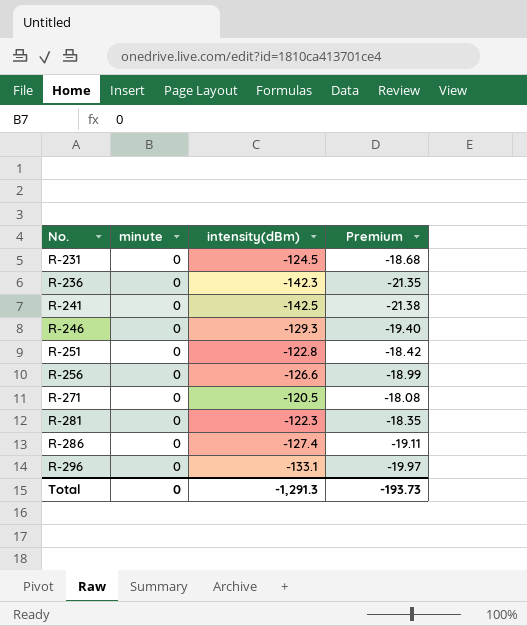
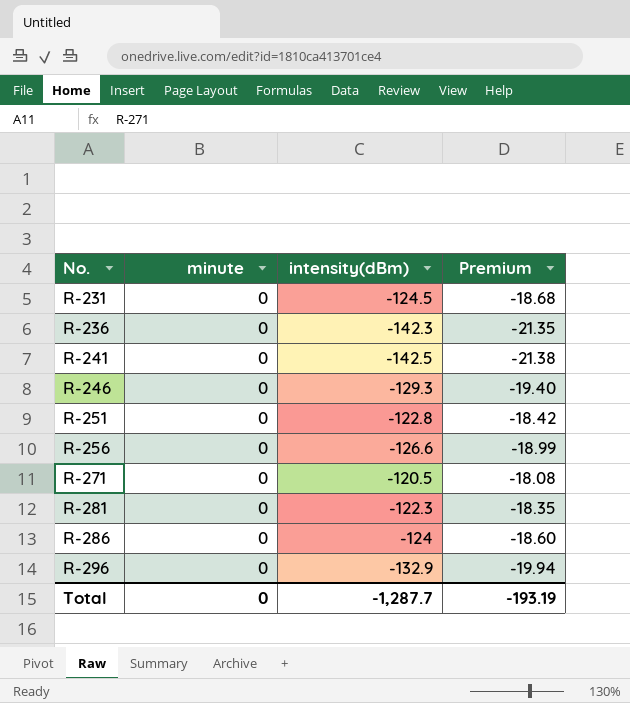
R-286 | intensity(dBm): -127.4 -> -124
R-286 | Premium: -19.11 -> -18.60
R-296 | intensity(dBm): -133.1 -> -132.9
R-296 | Premium: -19.97 -> -19.94
Total | intensity(dBm): -1,291.3 -> -1,287.7
Total | Premium: -193.73 -> -193.19

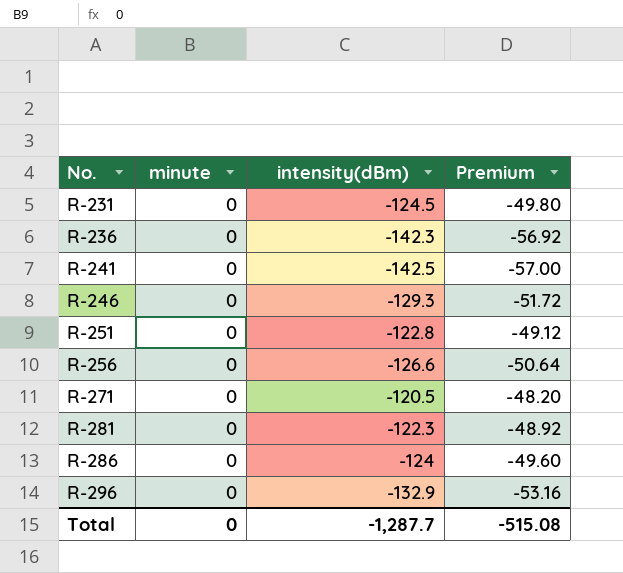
column Premium | formula: [intensity(dBm)] * 0.15 -> [intensity(dBm)] * 0.4
Total | Premium: -193.19 -> -515.08

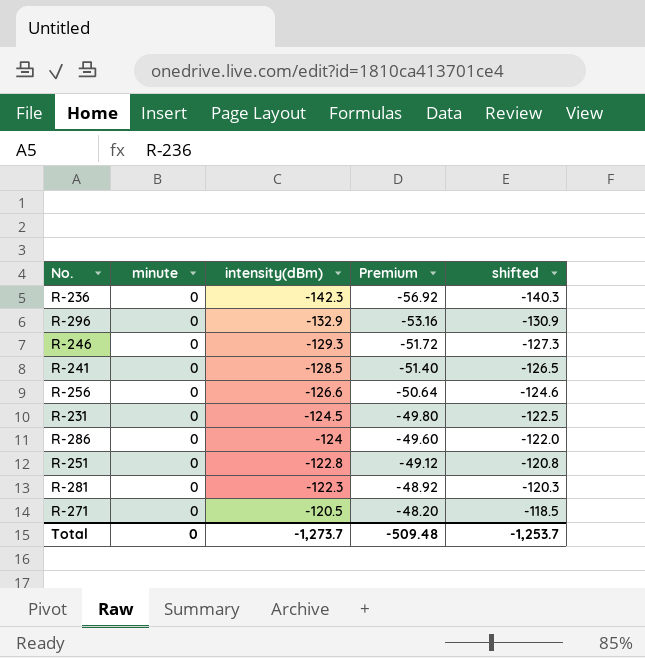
row order: No. ascending -> intensity(dBm) ascending
column shifted | formula: none -> [intensity(dBm)] + 2
R-241 | intensity(dBm): -142.5 -> -128.5
R-241 | Premium: -57.00 -> -51.40
Total | intensity(dBm): -1,287.7 -> -1,273.7
Total | Premium: -515.08 -> -509.48

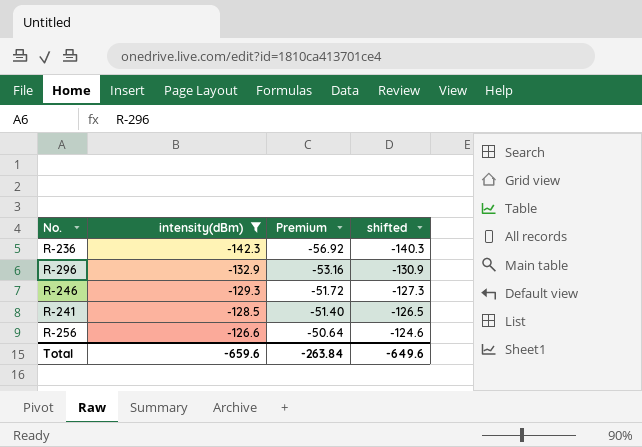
filter: none -> intensity(dBm) <= -126.6
column minute | position: 2 -> none
Total | intensity(dBm): -1,273.7 -> -659.6
Total | Premium: -509.48 -> -263.84
Total | shifted: -1,253.7 -> -649.6

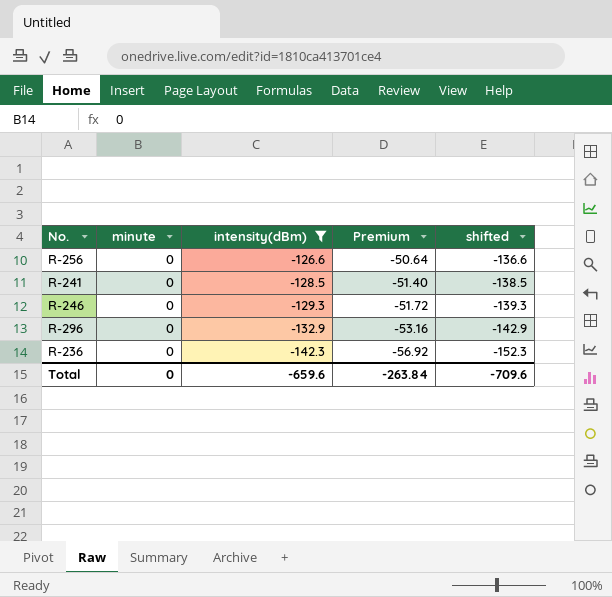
row order: intensity(dBm) ascending -> intensity(dBm) descending
column minute | position: none -> 2
column shifted | formula: [intensity(dBm)] + 2 -> [intensity(dBm)] - 10
Total | shifted: -649.6 -> -709.6

